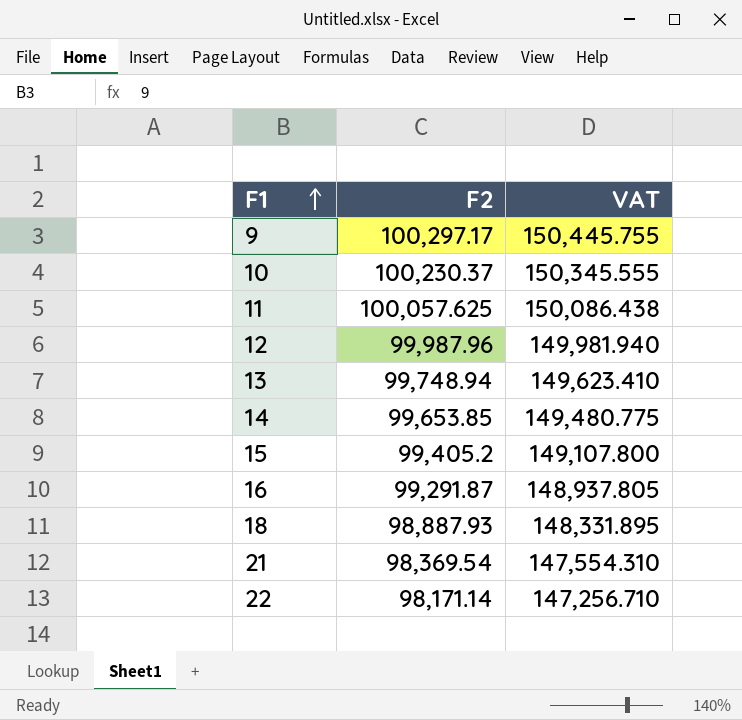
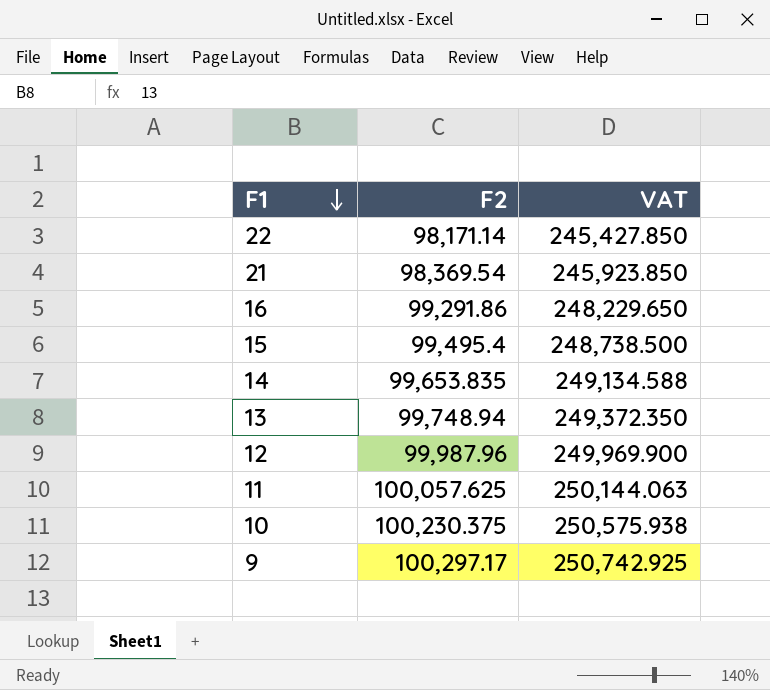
row order: F1 ascending -> F1 descending
column VAT | formula: [F2] * 1.5 -> [F2] * 2.5
row 18: 98,887.93 | 148,331.895 -> none
16 | F2: 99,291.87 -> 99,291.86
15 | F2: 99,405.2 -> 99,495.4
14 | F2: 99,653.85 -> 99,653.835
10 | F2: 100,230.37 -> 100,230.375

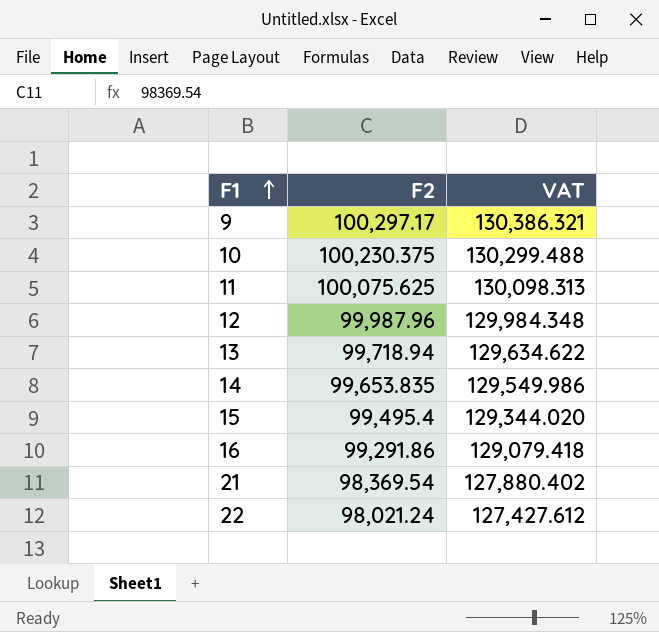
row order: F1 descending -> F1 ascending
column VAT | formula: [F2] * 2.5 -> [F2] * 1.3
11 | F2: 100,057.625 -> 100,075.625
13 | F2: 99,748.94 -> 99,718.94
22 | F2: 98,171.14 -> 98,021.24

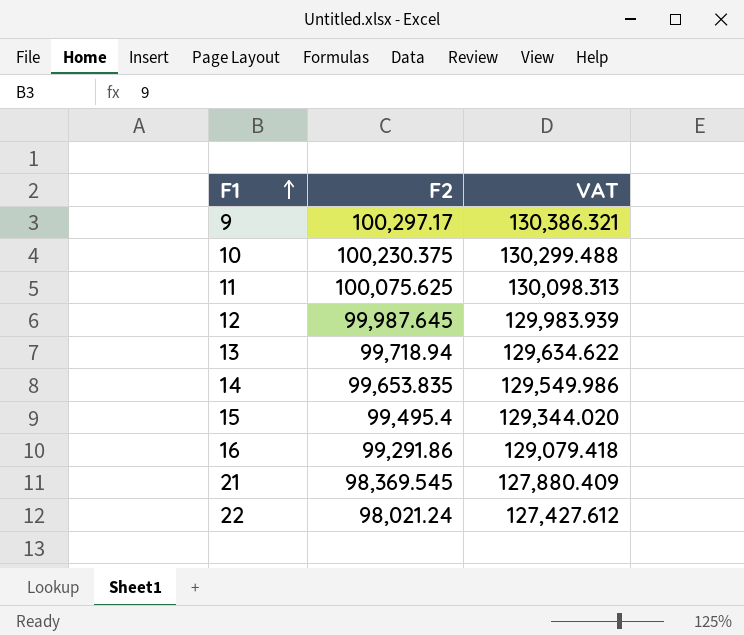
12 | F2: 99,987.96 -> 99,987.645
12 | VAT: 129,984.348 -> 129,983.939
21 | F2: 98,369.54 -> 98,369.545
21 | VAT: 127,880.402 -> 127,880.409

